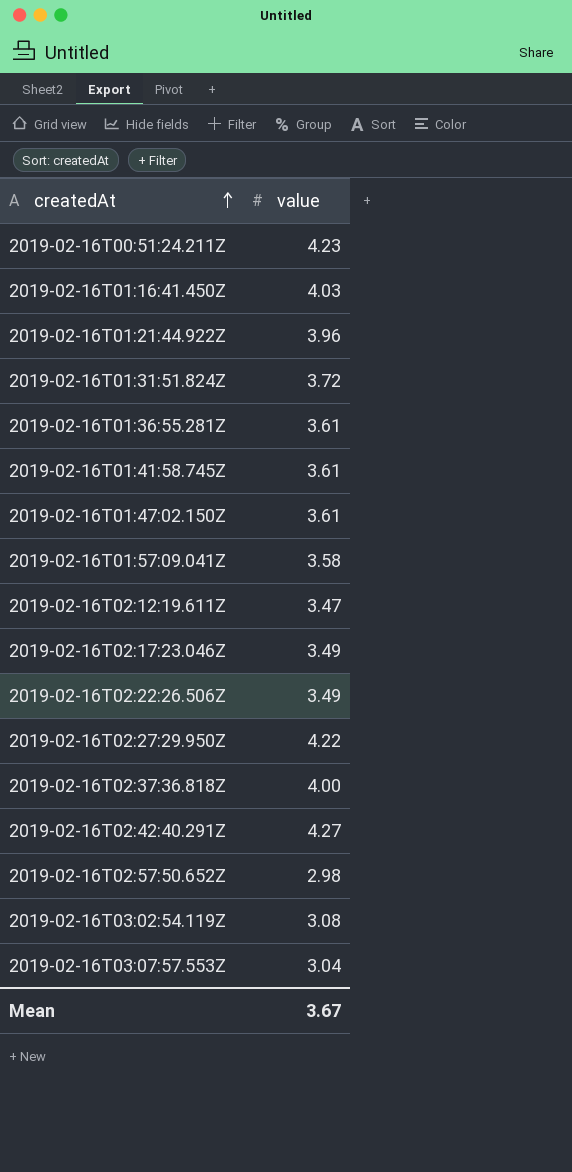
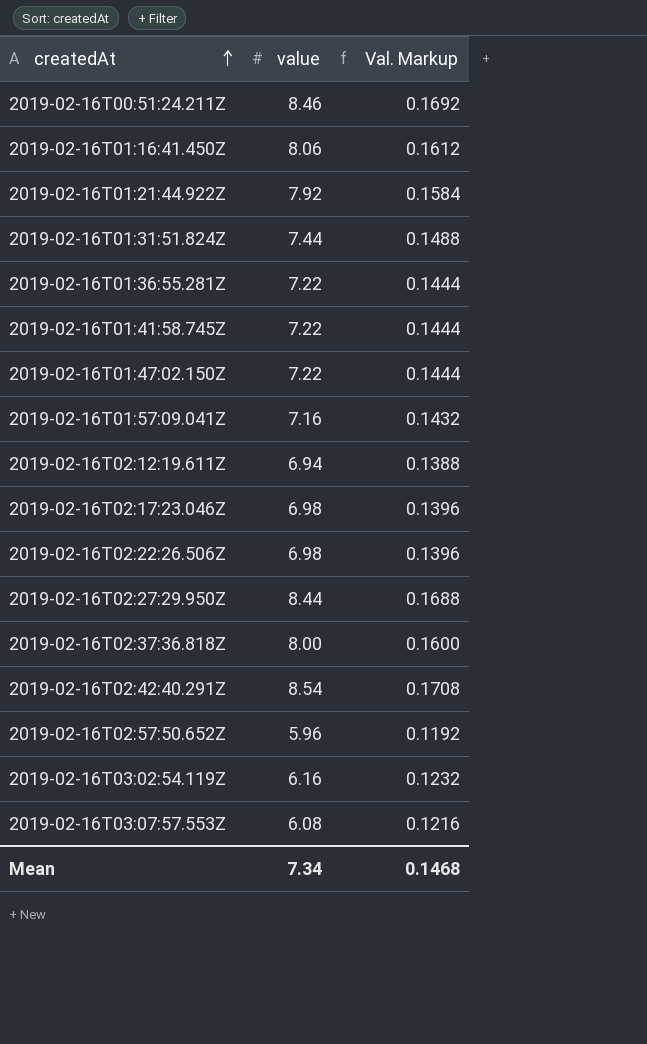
column Val. Markup | formula: none -> [value] * 0.02
2019-02-16T00:51:24.211Z | value: 4.23 -> 8.46
2019-02-16T01:16:41.450Z | value: 4.03 -> 8.06
2019-02-16T01:21:44.922Z | value: 3.96 -> 7.92
2019-02-16T01:31:51.824Z | value: 3.72 -> 7.44
2019-02-16T01:36:55.281Z | value: 3.61 -> 7.22
2019-02-16T01:41:58.745Z | value: 3.61 -> 7.22
2019-02-16T01:47:02.150Z | value: 3.61 -> 7.22
2019-02-16T01:57:09.041Z | value: 3.58 -> 7.16
2019-02-16T02:12:19.611Z | value: 3.47 -> 6.94
2019-02-16T02:17:23.046Z | value: 3.49 -> 6.98
2019-02-16T02:22:26.506Z | value: 3.49 -> 6.98
2019-02-16T02:27:29.950Z | value: 4.22 -> 8.44
2019-02-16T02:37:36.818Z | value: 4.00 -> 8.00
2019-02-16T02:42:40.291Z | value: 4.27 -> 8.54
2019-02-16T02:57:50.652Z | value: 2.98 -> 5.96
2019-02-16T03:02:54.119Z | value: 3.08 -> 6.16
2019-02-16T03:07:57.553Z | value: 3.04 -> 6.08
Mean | value: 3.67 -> 7.34

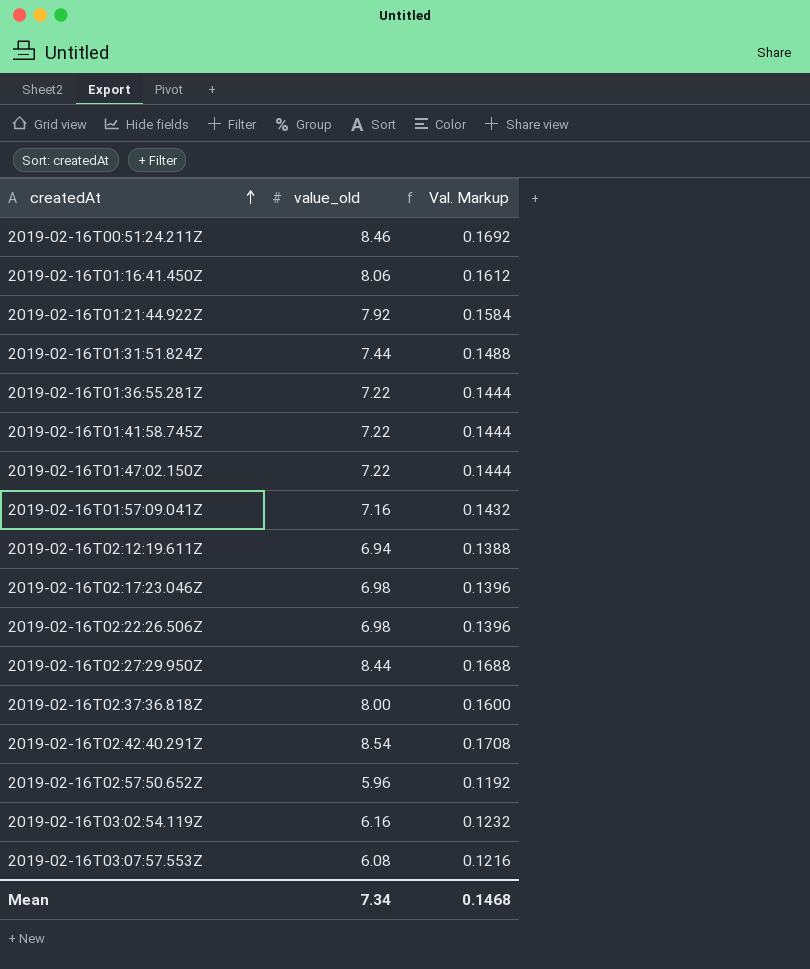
column name: value -> value_old

